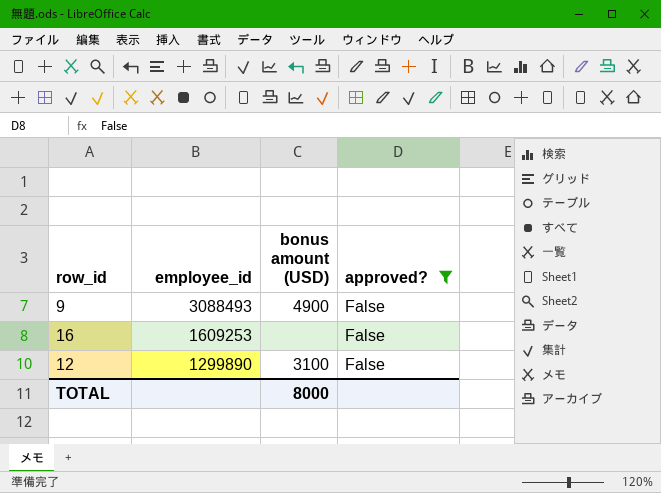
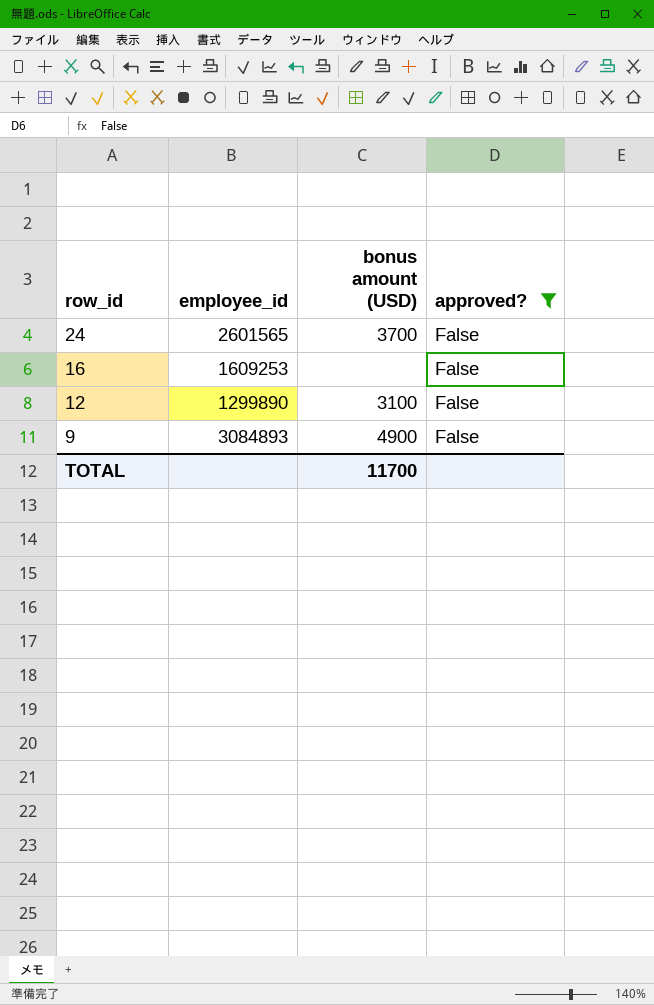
row order: employee_id descending -> row_id descending
row 24: none -> 2601565 | 3700 | False
9 | employee_id: 3088493 -> 3084893
TOTAL | bonus amount (USD): 8000 -> 11700

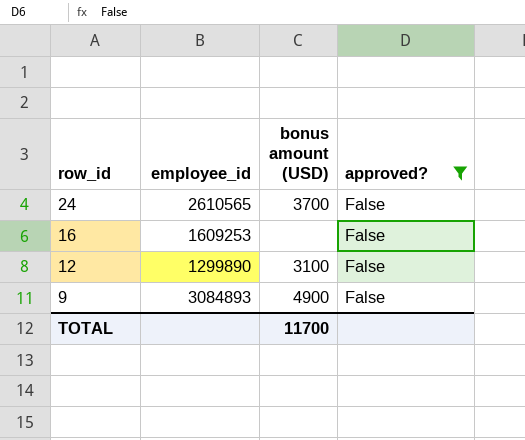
24 | employee_id: 2601565 -> 2610565

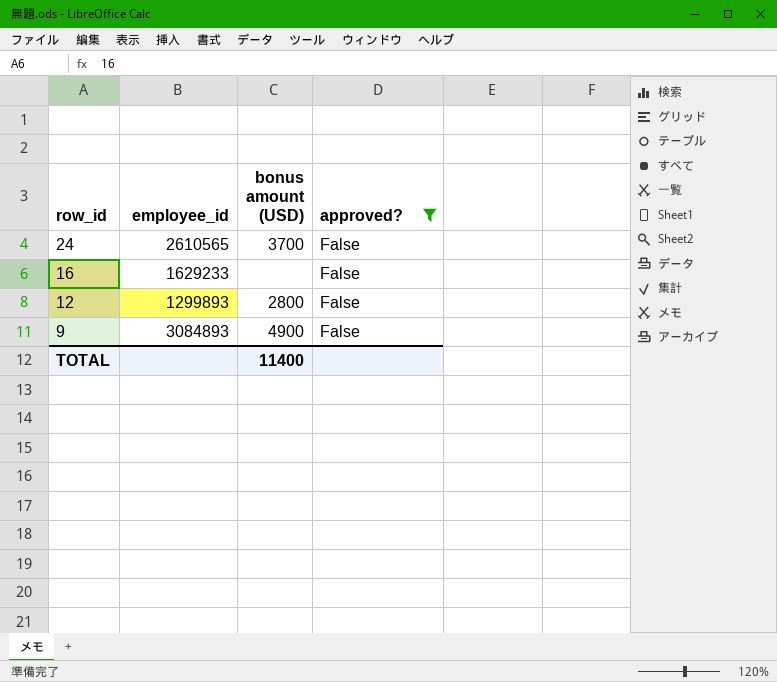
16 | employee_id: 1609253 -> 1629233
12 | employee_id: 1299890 -> 1299893
12 | bonus amount (USD): 3100 -> 2800
TOTAL | bonus amount (USD): 11700 -> 11400

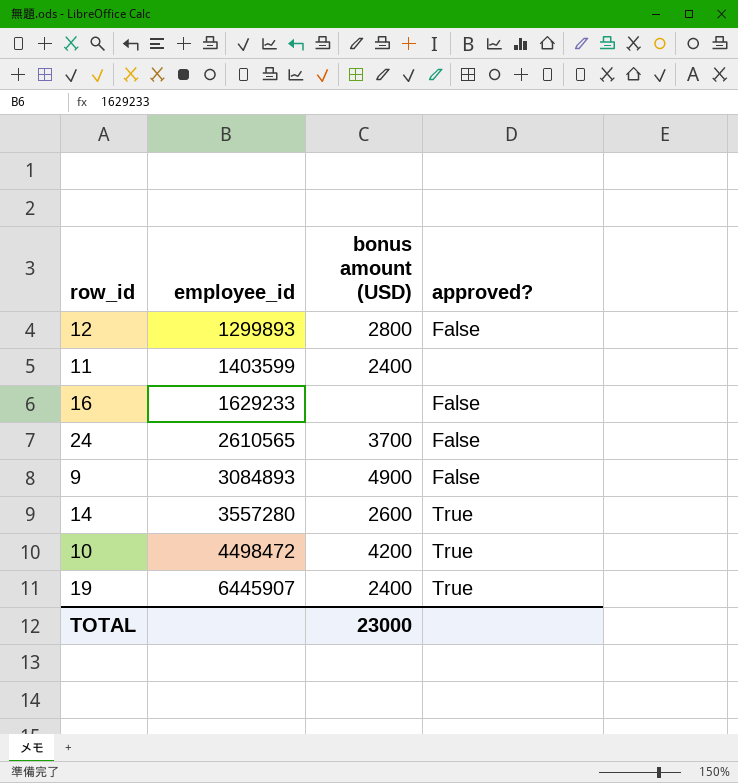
filter: approved? = False -> none
row order: row_id descending -> employee_id ascending
TOTAL | bonus amount (USD): 11400 -> 23000

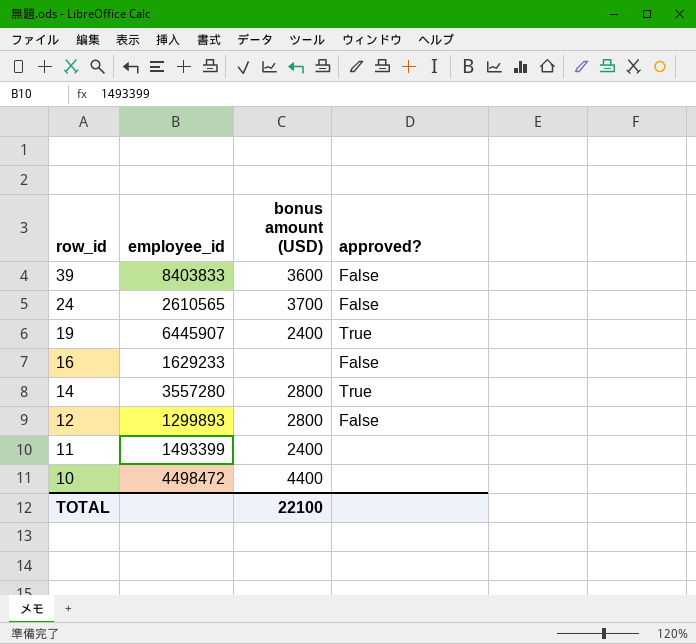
row order: employee_id ascending -> row_id descending
row 9: 3084893 | 4900 | False -> none
row 39: none -> 8403833 | 3600 | False
14 | bonus amount (USD): 2600 -> 2800
11 | employee_id: 1403599 -> 1493399
10 | bonus amount (USD): 4200 -> 4400
10 | approved?: True -> none
TOTAL | bonus amount (USD): 23000 -> 22100

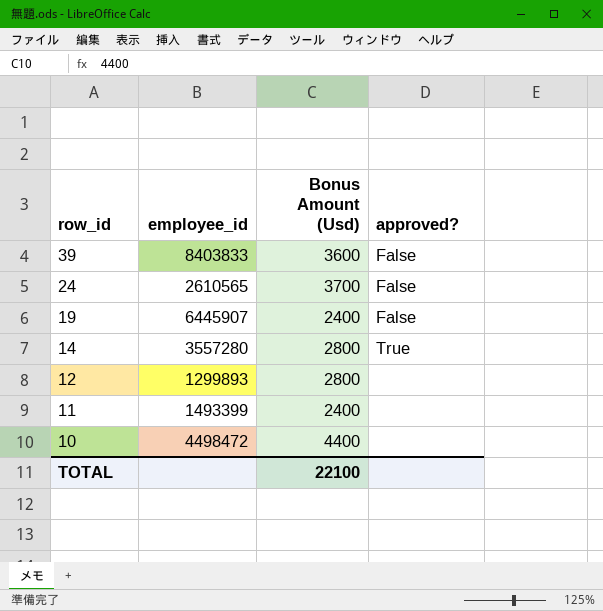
column name: bonus amount (USD) -> Bonus Amount (Usd)
row 16: 1629233 | none | False -> none
19 | approved?: True -> False
12 | approved?: False -> none

